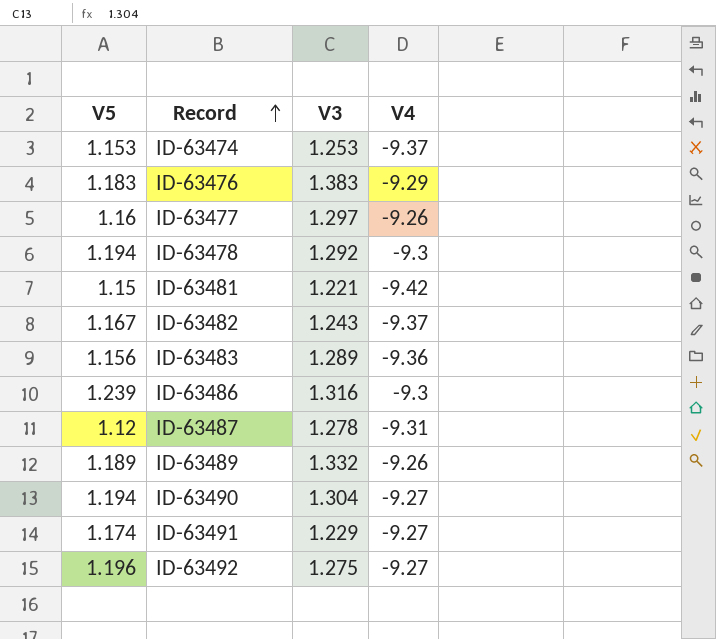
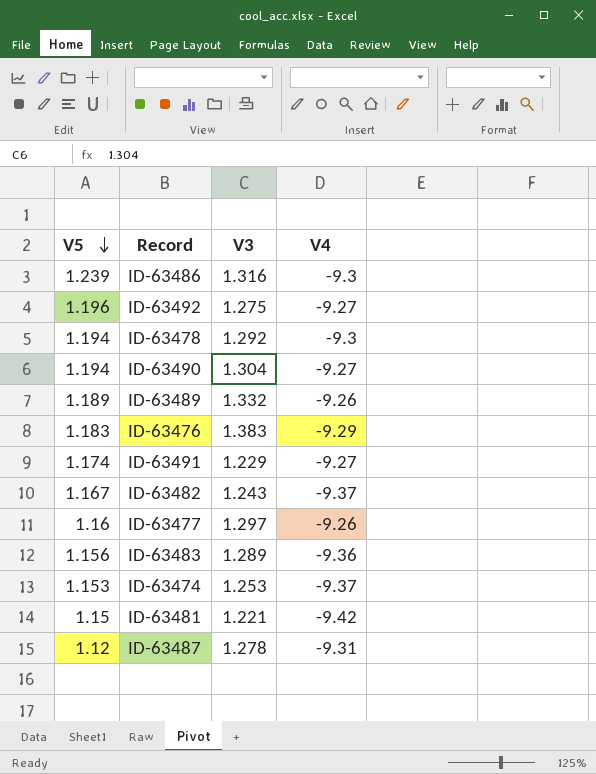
row order: Record ascending -> V5 descending

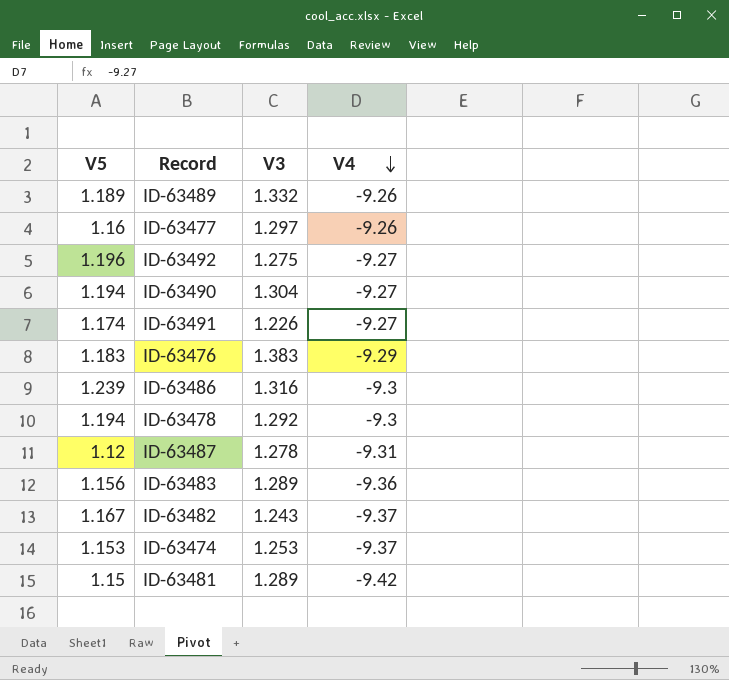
row order: V5 descending -> V4 descending
ID-63491 | V3: 1.229 -> 1.226
ID-63481 | V3: 1.221 -> 1.289

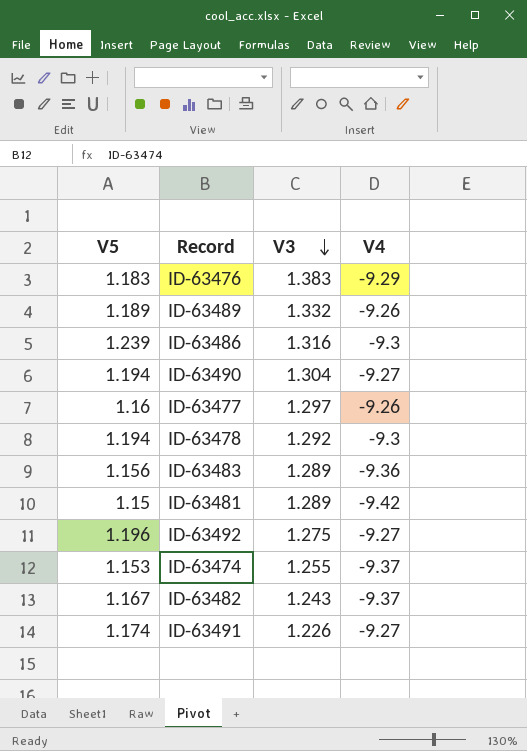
row order: V4 descending -> V3 descending
row ID-63487: 1.12 | 1.278 | -9.31 -> none
ID-63474 | V3: 1.253 -> 1.255

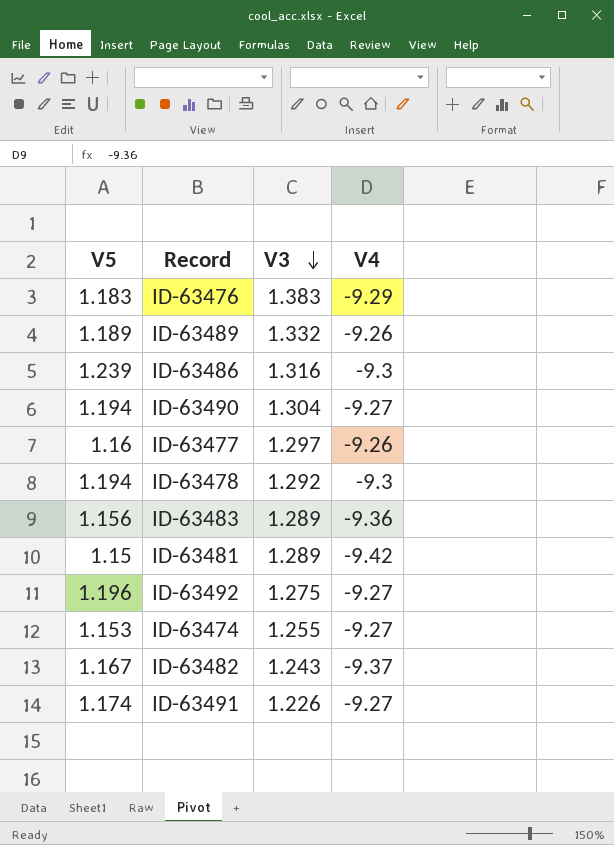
ID-63474 | V4: -9.37 -> -9.27

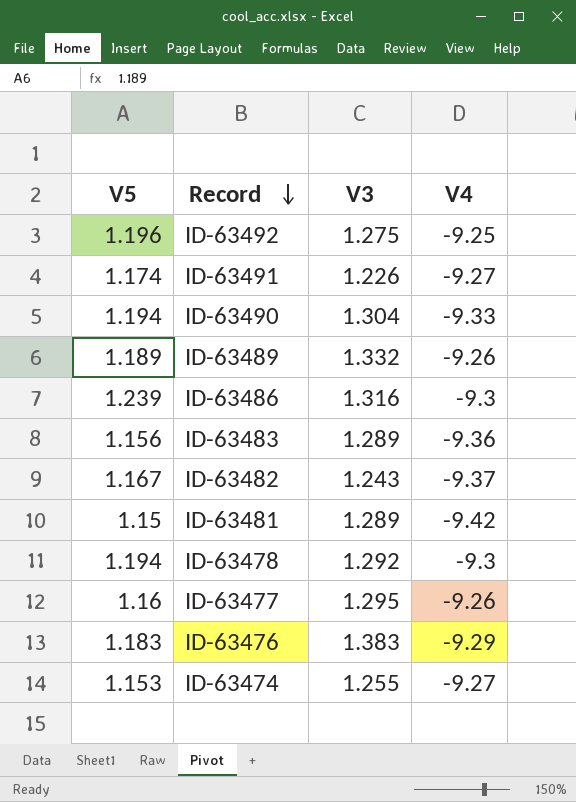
row order: V3 descending -> Record descending
ID-63492 | V4: -9.27 -> -9.25
ID-63490 | V4: -9.27 -> -9.33
ID-63477 | V3: 1.297 -> 1.295

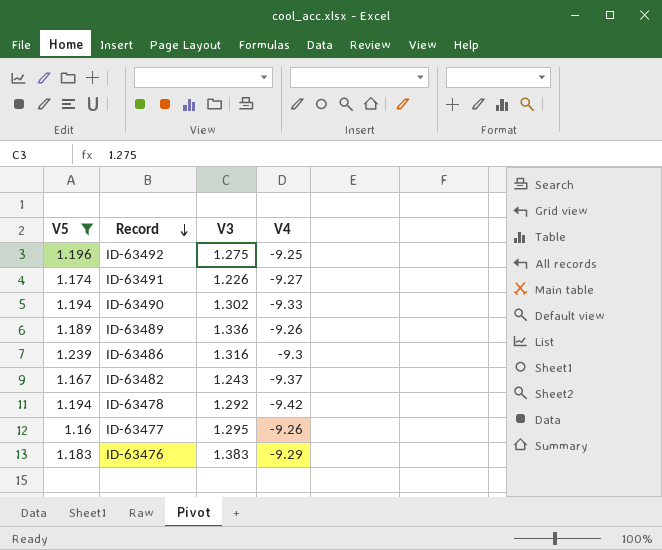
filter: none -> V5 >= 1.16
ID-63490 | V3: 1.304 -> 1.302
ID-63489 | V3: 1.332 -> 1.336
ID-63478 | V4: -9.3 -> -9.42

